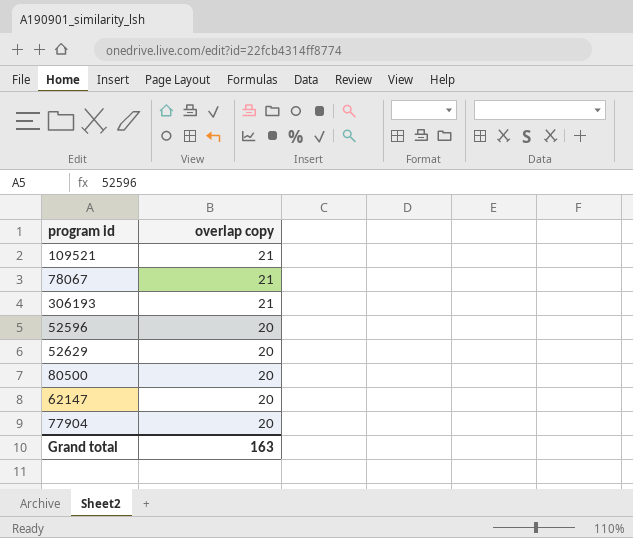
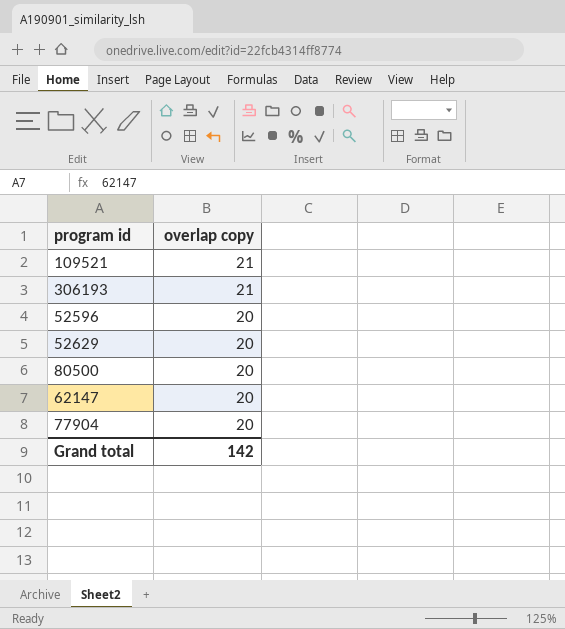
row 78067: 21 -> none
Grand total | overlap copy: 163 -> 142

